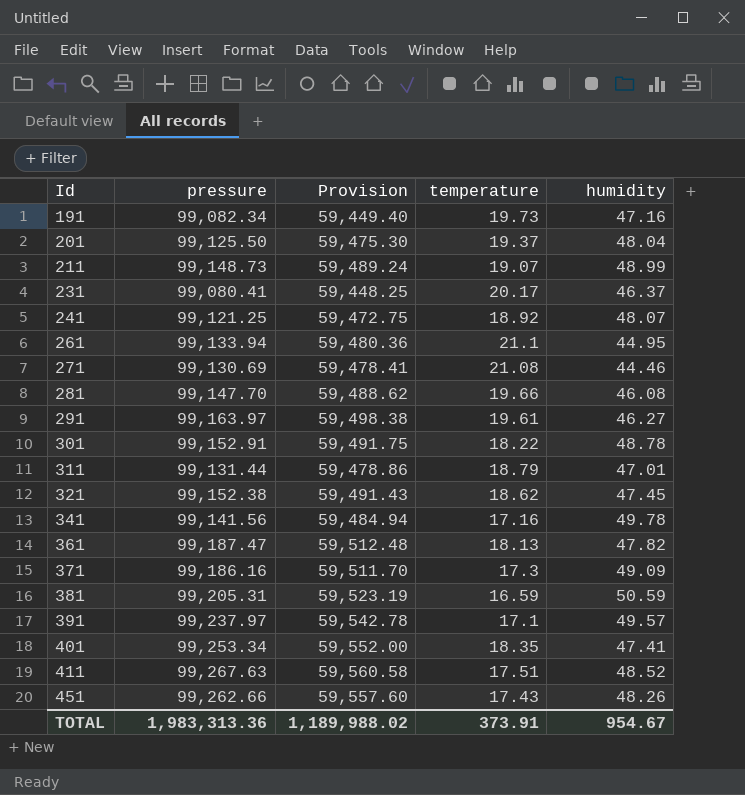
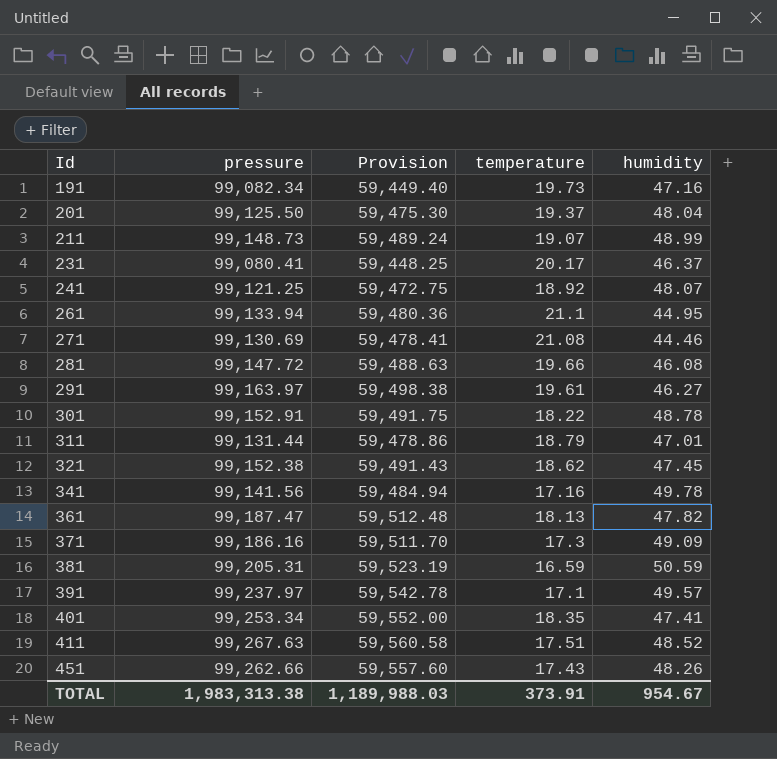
281 | pressure: 99,147.70 -> 99,147.72
281 | Provision: 59,488.62 -> 59,488.63
TOTAL | pressure: 1,983,313.36 -> 1,983,313.38
TOTAL | Provision: 1,189,988.02 -> 1,189,988.03

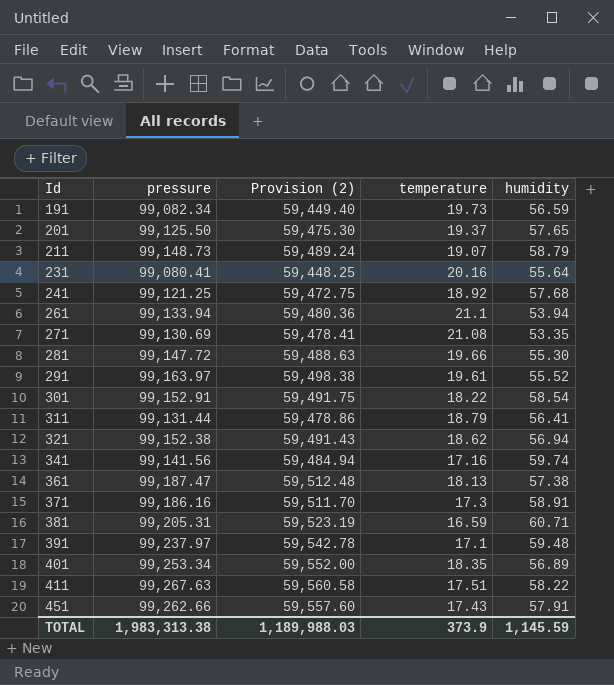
column name: Provision -> Provision (2)
191 | humidity: 47.16 -> 56.59
201 | humidity: 48.04 -> 57.65
211 | humidity: 48.99 -> 58.79
231 | temperature: 20.17 -> 20.16
231 | humidity: 46.37 -> 55.64
241 | humidity: 48.07 -> 57.68
261 | humidity: 44.95 -> 53.94
271 | humidity: 44.46 -> 53.35
281 | humidity: 46.08 -> 55.30
291 | humidity: 46.27 -> 55.52
301 | humidity: 48.78 -> 58.54
311 | humidity: 47.01 -> 56.41
321 | humidity: 47.45 -> 56.94
341 | humidity: 49.78 -> 59.74
361 | humidity: 47.82 -> 57.38
371 | humidity: 49.09 -> 58.91
381 | humidity: 50.59 -> 60.71
391 | humidity: 49.57 -> 59.48
401 | humidity: 47.41 -> 56.89
411 | humidity: 48.52 -> 58.22
451 | humidity: 48.26 -> 57.91
TOTAL | temperature: 373.91 -> 373.9
TOTAL | humidity: 954.67 -> 1,145.59

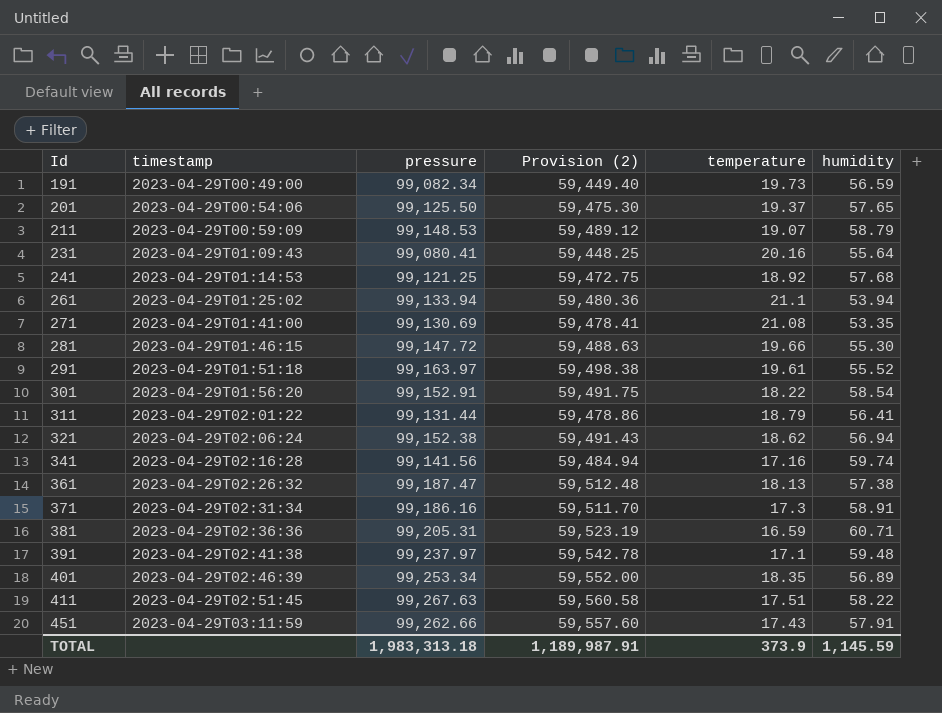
column timestamp | position: none -> 2
211 | pressure: 99,148.73 -> 99,148.53
211 | Provision (2): 59,489.24 -> 59,489.12
TOTAL | pressure: 1,983,313.38 -> 1,983,313.18
TOTAL | Provision (2): 1,189,988.03 -> 1,189,987.91

